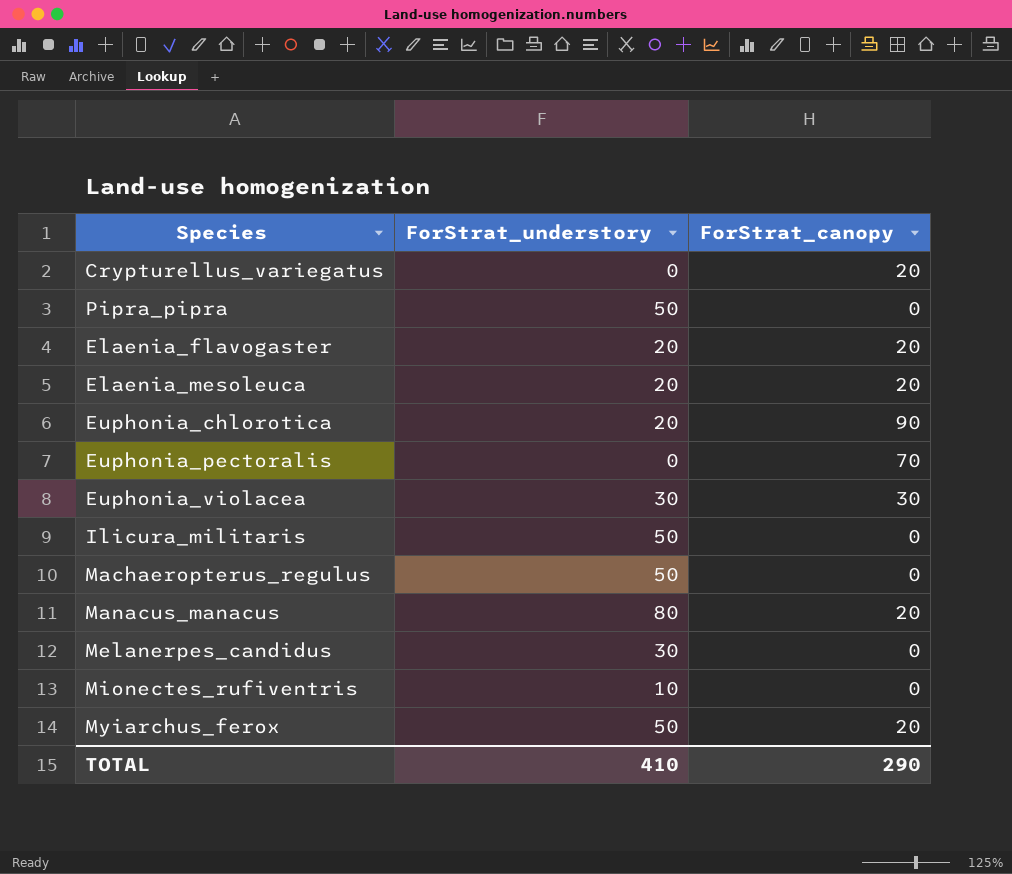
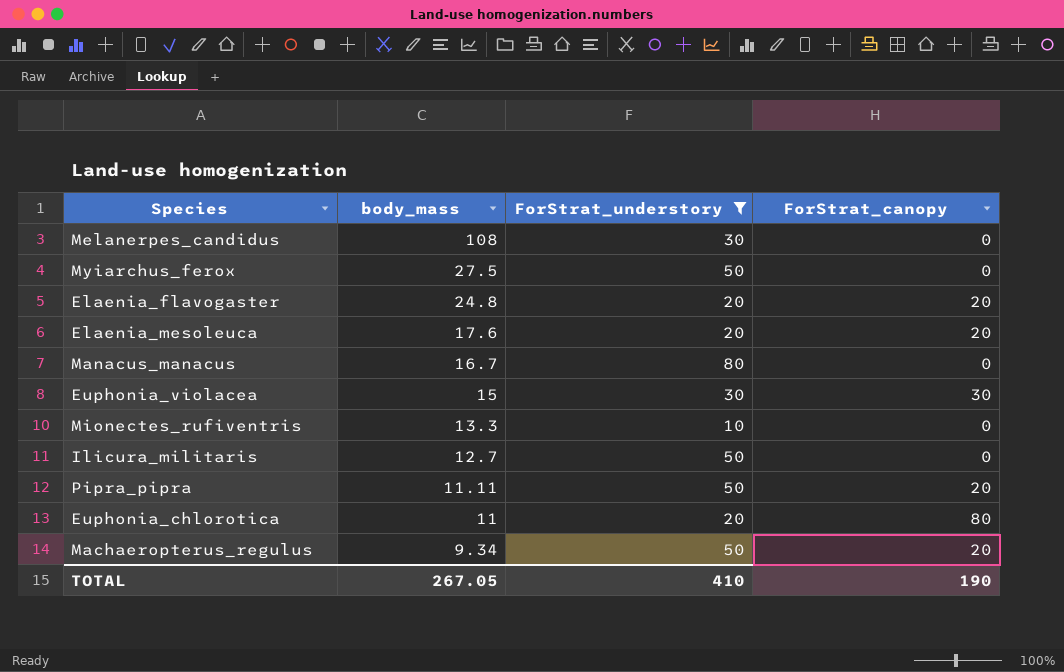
filter: none -> ForStrat_understory != 0
row order: none -> body_mass descending
column body_mass | position: none -> 2
Myiarchus_ferox | ForStrat_canopy: 20 -> 0
Manacus_manacus | ForStrat_canopy: 20 -> 0
Pipra_pipra | ForStrat_canopy: 0 -> 20
Euphonia_chlorotica | ForStrat_canopy: 90 -> 80
Machaeropterus_regulus | ForStrat_canopy: 0 -> 20
TOTAL | ForStrat_canopy: 290 -> 190

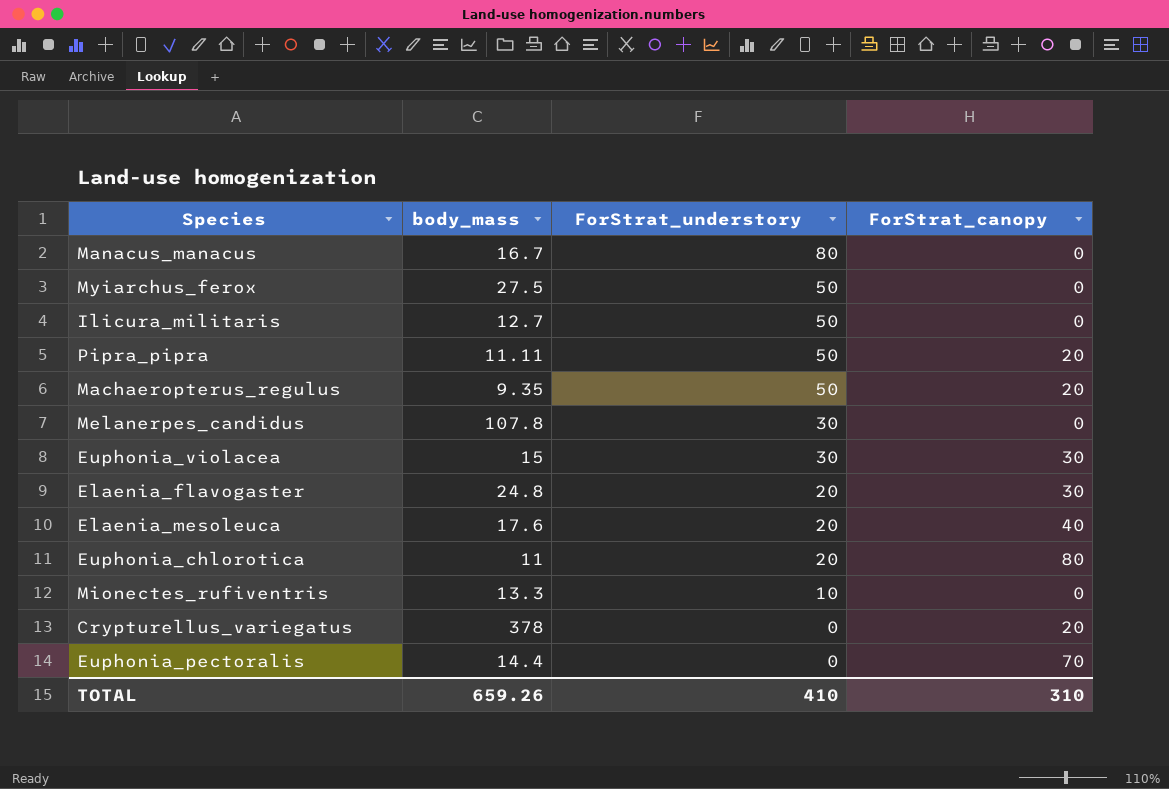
filter: ForStrat_understory != 0 -> none
row order: body_mass descending -> ForStrat_understory descending
Machaeropterus_regulus | body_mass: 9.34 -> 9.35
Melanerpes_candidus | body_mass: 108 -> 107.8
Elaenia_flavogaster | ForStrat_canopy: 20 -> 30
Elaenia_mesoleuca | ForStrat_canopy: 20 -> 40
TOTAL | body_mass: 267.05 -> 659.26
TOTAL | ForStrat_canopy: 190 -> 310

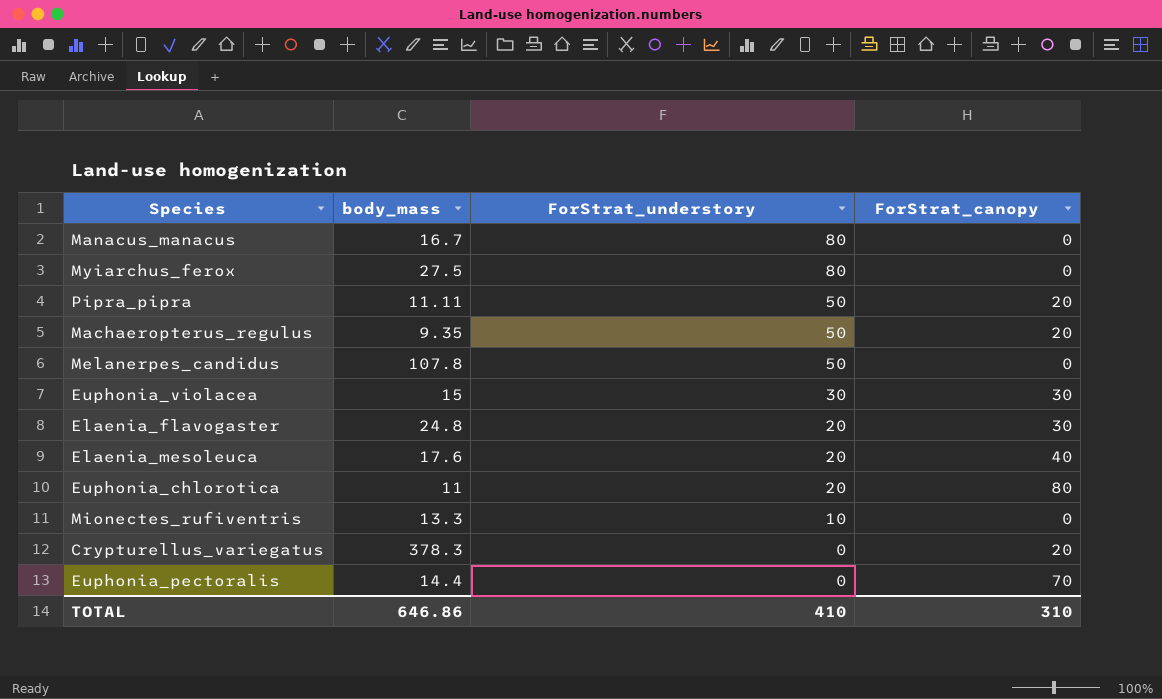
row Ilicura_militaris: 12.7 | 50 | 0 -> none
Myiarchus_ferox | ForStrat_understory: 50 -> 80
Melanerpes_candidus | ForStrat_understory: 30 -> 50
Crypturellus_variegatus | body_mass: 378 -> 378.3
TOTAL | body_mass: 659.26 -> 646.86

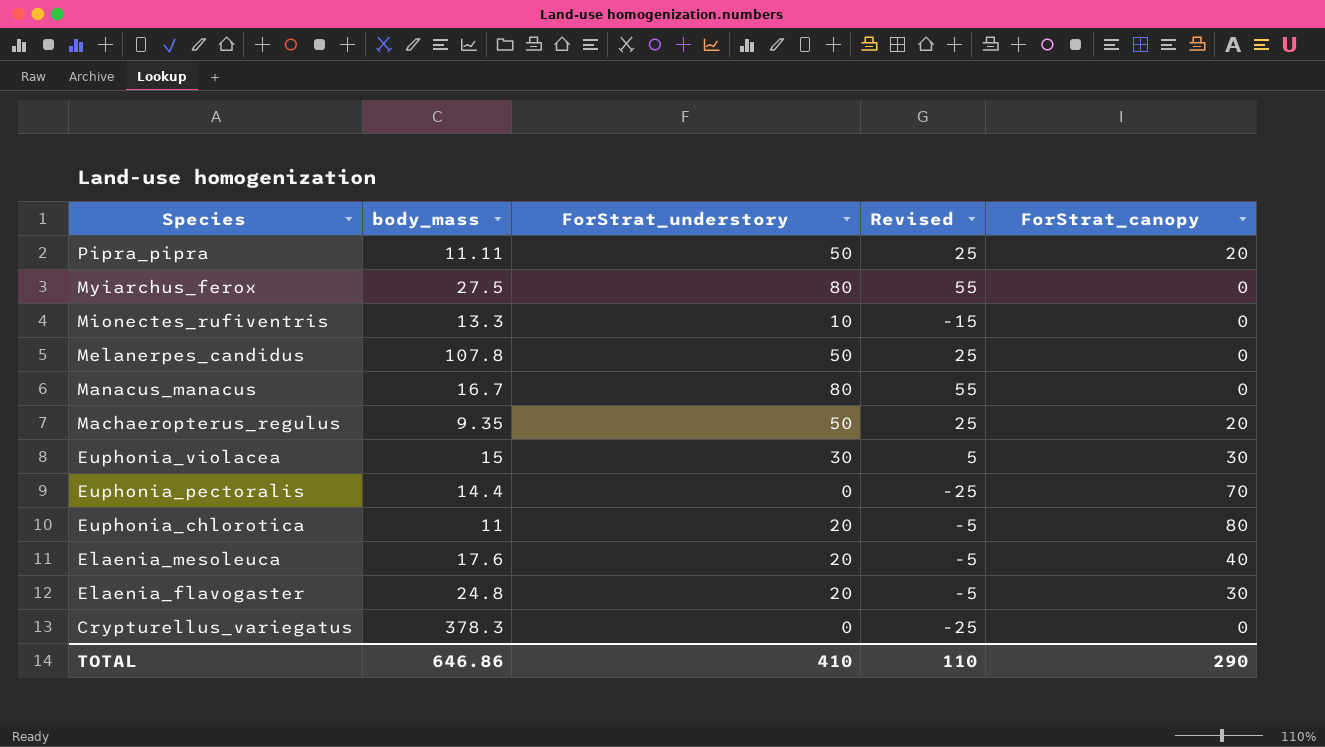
row order: ForStrat_understory descending -> Species descending
column Revised | formula: none -> [ForStrat_understory] - 25
Crypturellus_variegatus | ForStrat_canopy: 20 -> 0
TOTAL | ForStrat_canopy: 310 -> 290

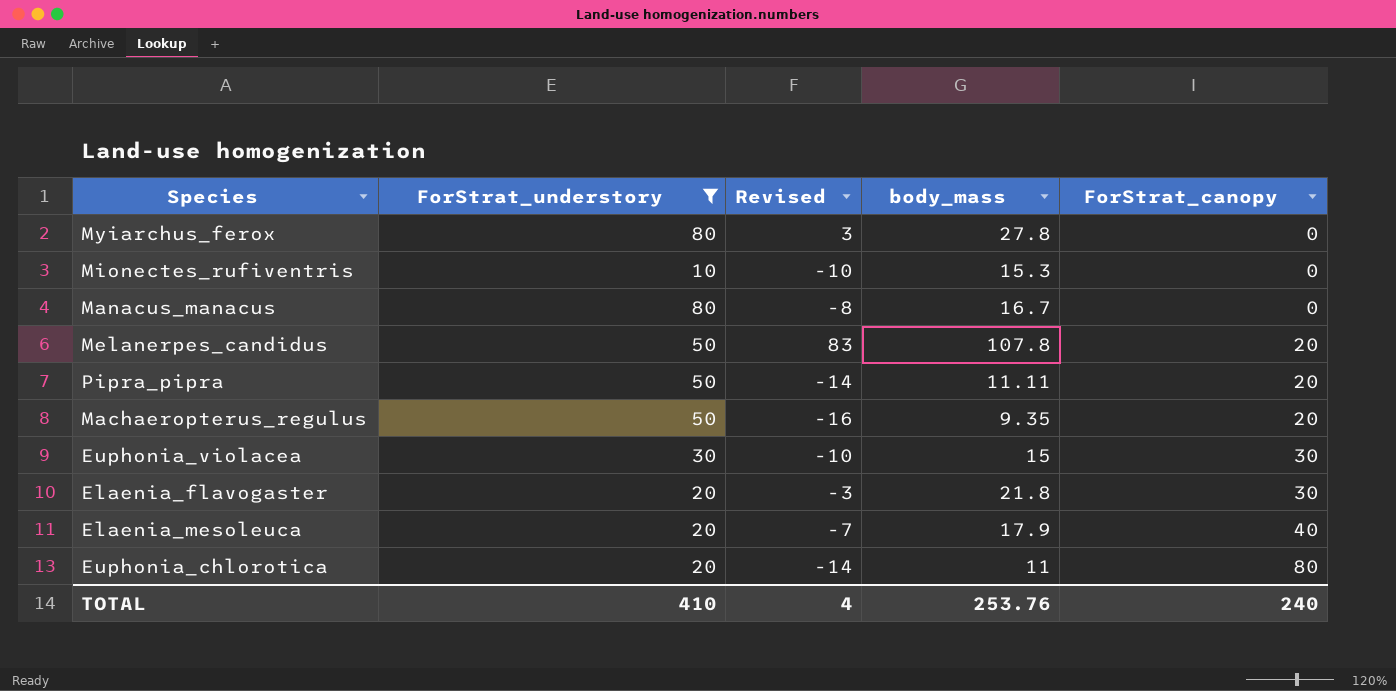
filter: none -> ForStrat_understory != 0
row order: Species descending -> ForStrat_canopy ascending
column Revised | formula: [ForStrat_understory] - 25 -> [body_mass] - 25
column body_mass | position: 2 -> 4
Myiarchus_ferox | body_mass: 27.5 -> 27.8
Mionectes_rufiventris | body_mass: 13.3 -> 15.3
Melanerpes_candidus | ForStrat_canopy: 0 -> 20
Elaenia_flavogaster | body_mass: 24.8 -> 21.8
Elaenia_mesoleuca | body_mass: 17.6 -> 17.9
TOTAL | Revised: 110 -> 4
TOTAL | body_mass: 646.86 -> 253.76
TOTAL | ForStrat_canopy: 290 -> 240

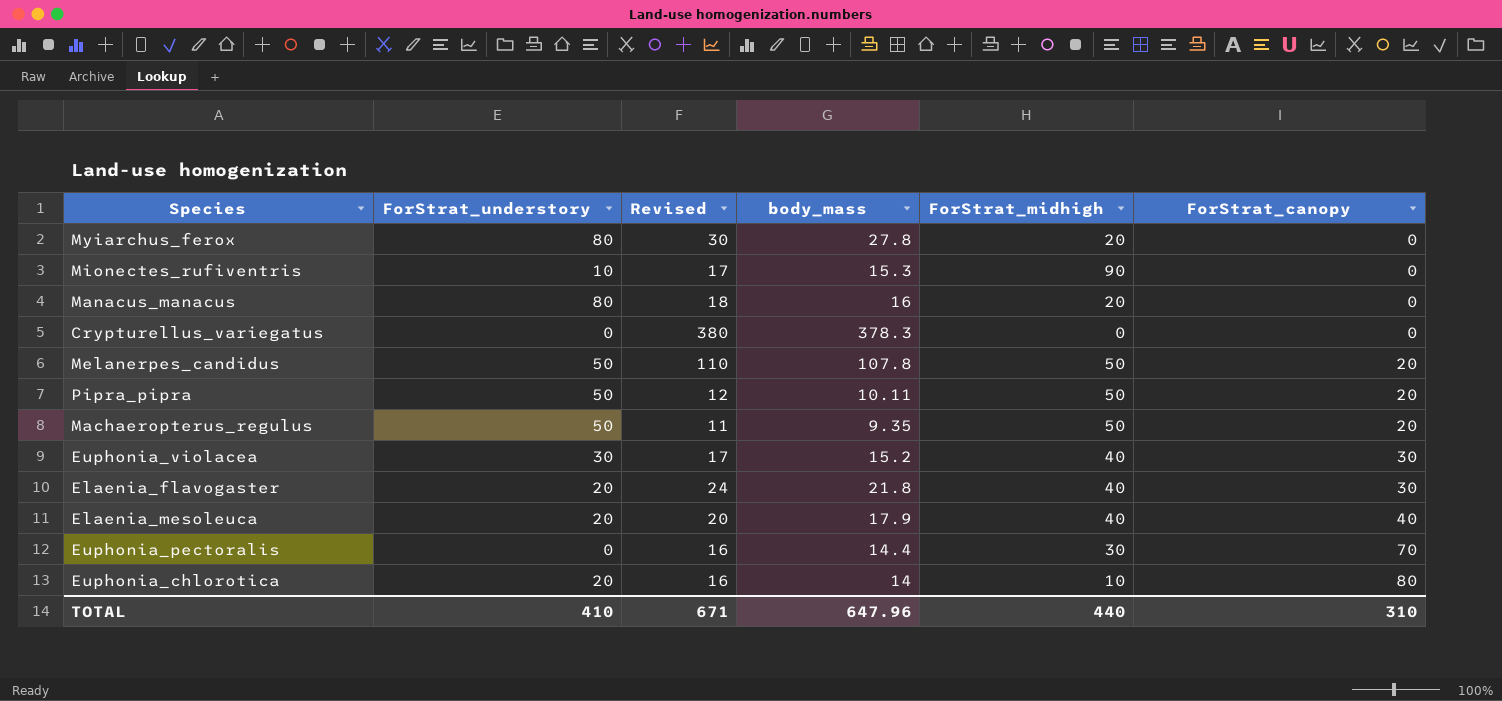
filter: ForStrat_understory != 0 -> none
column Revised | formula: [body_mass] - 25 -> [body_mass] + 2
column ForStrat_midhigh | position: none -> 5
Manacus_manacus | body_mass: 16.7 -> 16
Pipra_pipra | body_mass: 11.11 -> 10.11
Euphonia_violacea | body_mass: 15 -> 15.2
Euphonia_chlorotica | body_mass: 11 -> 14
TOTAL | Revised: 4 -> 671
TOTAL | body_mass: 253.76 -> 647.96
TOTAL | ForStrat_canopy: 240 -> 310

